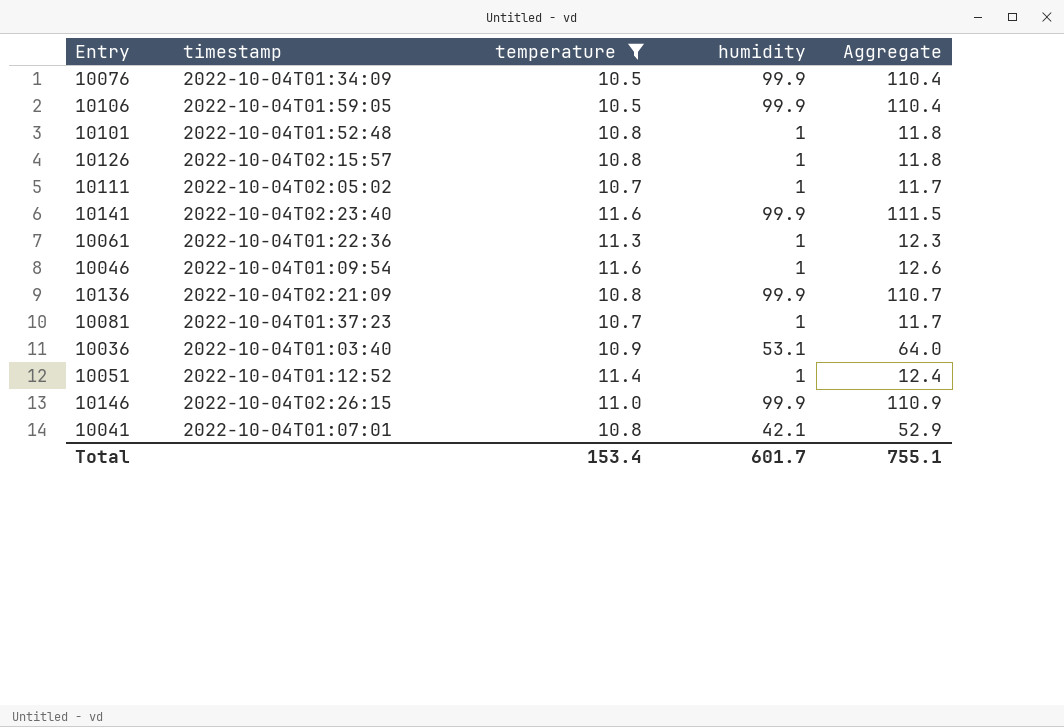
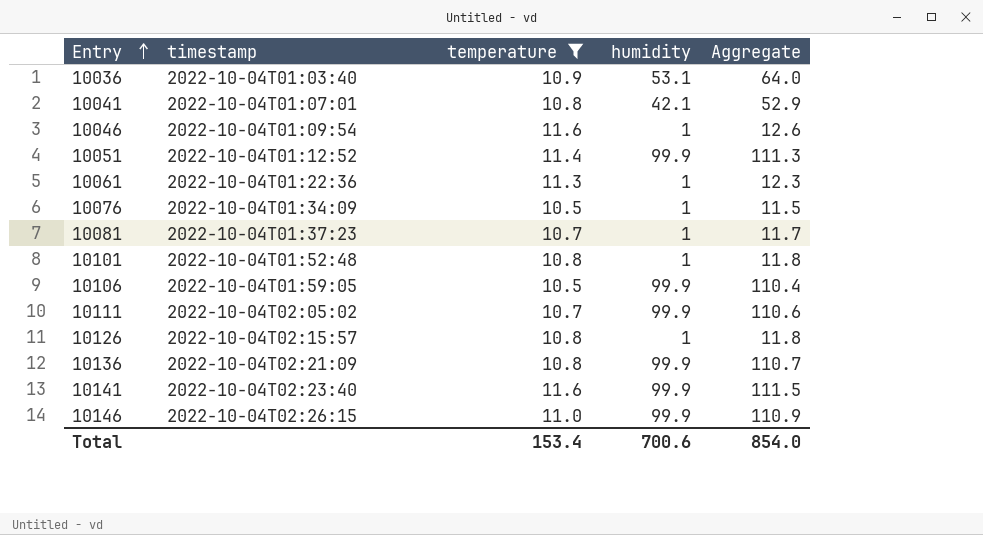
row order: none -> Entry ascending
10051 | humidity: 1 -> 99.9
10051 | Aggregate: 12.4 -> 111.3
10076 | humidity: 99.9 -> 1
10076 | Aggregate: 110.4 -> 11.5
10111 | humidity: 1 -> 99.9
10111 | Aggregate: 11.7 -> 110.6
Total | humidity: 601.7 -> 700.6
Total | Aggregate: 755.1 -> 854.0

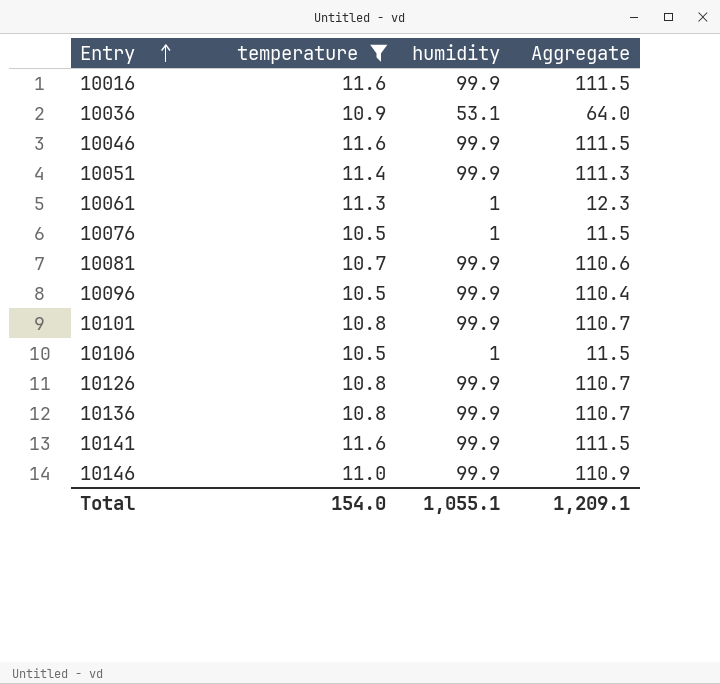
column timestamp | position: 2 -> none
row 10041: 2022-10-04T01:07:01 | 10.8 | 42.1 | 52.9 -> none
row 10111: 2022-10-04T02:05:02 | 10.7 | 99.9 | 110.6 -> none
row 10016: none -> 11.6 | 99.9 | 111.5
10046 | humidity: 1 -> 99.9
10046 | Aggregate: 12.6 -> 111.5
10081 | humidity: 1 -> 99.9
10081 | Aggregate: 11.7 -> 110.6
row 10096: none -> 10.5 | 99.9 | 110.4
10101 | humidity: 1 -> 99.9
10101 | Aggregate: 11.8 -> 110.7
10106 | humidity: 99.9 -> 1
10106 | Aggregate: 110.4 -> 11.5
10126 | humidity: 1 -> 99.9
10126 | Aggregate: 11.8 -> 110.7
Total | temperature: 153.4 -> 154.0
Total | humidity: 700.6 -> 1,055.1
Total | Aggregate: 854.0 -> 1,209.1

